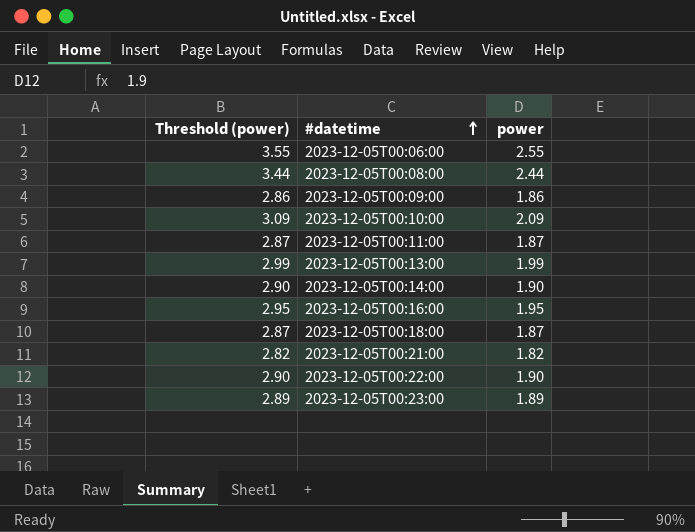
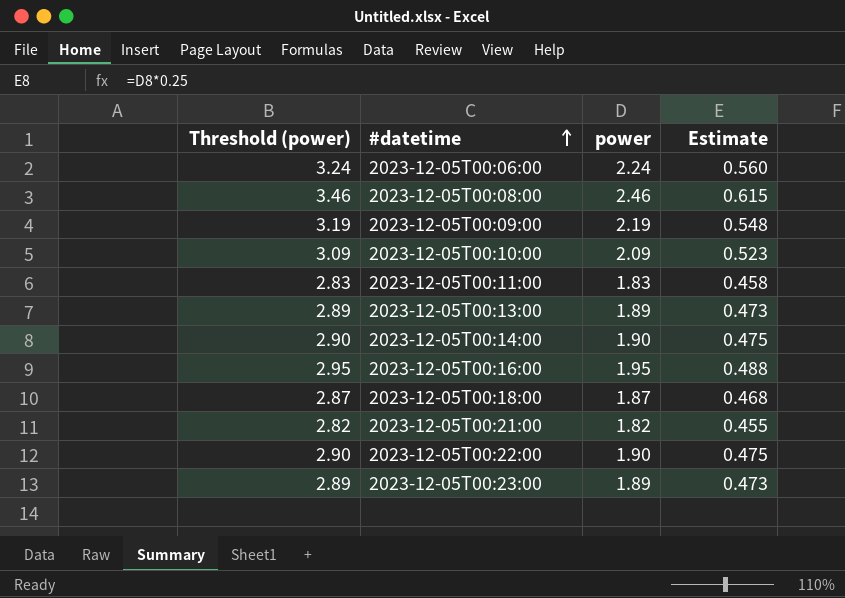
column Estimate | formula: none -> [power] * 0.25
2023-12-05T00:06:00 | Threshold (power): 3.55 -> 3.24
2023-12-05T00:06:00 | power: 2.55 -> 2.24
2023-12-05T00:08:00 | Threshold (power): 3.44 -> 3.46
2023-12-05T00:08:00 | power: 2.44 -> 2.46
2023-12-05T00:09:00 | Threshold (power): 2.86 -> 3.19
2023-12-05T00:09:00 | power: 1.86 -> 2.19
2023-12-05T00:11:00 | Threshold (power): 2.87 -> 2.83
2023-12-05T00:11:00 | power: 1.87 -> 1.83
2023-12-05T00:13:00 | Threshold (power): 2.99 -> 2.89
2023-12-05T00:13:00 | power: 1.99 -> 1.89

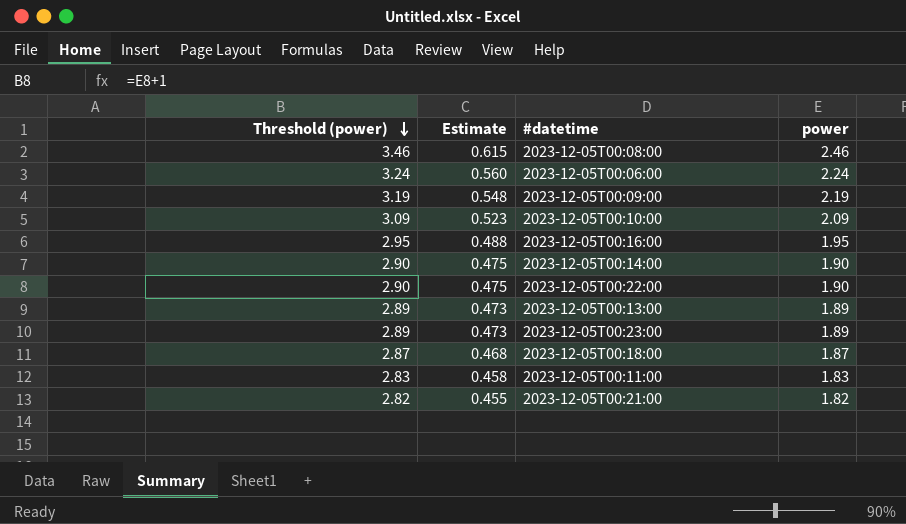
row order: #datetime ascending -> Threshold (power) descending
column Estimate | position: 4 -> 2

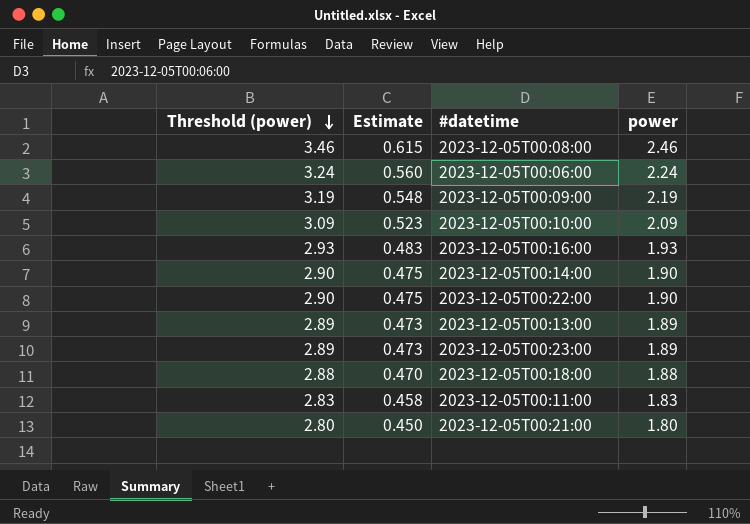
2023-12-05T00:16:00 | Threshold (power): 2.95 -> 2.93
2023-12-05T00:16:00 | Estimate: 0.488 -> 0.483
2023-12-05T00:16:00 | power: 1.95 -> 1.93
2023-12-05T00:18:00 | Threshold (power): 2.87 -> 2.88
2023-12-05T00:18:00 | Estimate: 0.468 -> 0.470
2023-12-05T00:18:00 | power: 1.87 -> 1.88
2023-12-05T00:21:00 | Threshold (power): 2.82 -> 2.80
2023-12-05T00:21:00 | Estimate: 0.455 -> 0.450
2023-12-05T00:21:00 | power: 1.82 -> 1.80

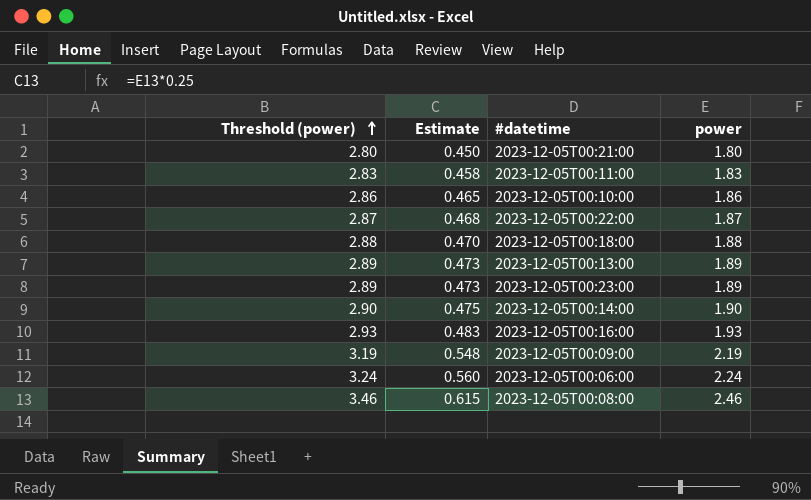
row order: Threshold (power) descending -> Threshold (power) ascending
2023-12-05T00:10:00 | Threshold (power): 3.09 -> 2.86
2023-12-05T00:10:00 | Estimate: 0.523 -> 0.465
2023-12-05T00:10:00 | power: 2.09 -> 1.86
2023-12-05T00:22:00 | Threshold (power): 2.90 -> 2.87
2023-12-05T00:22:00 | Estimate: 0.475 -> 0.468
2023-12-05T00:22:00 | power: 1.90 -> 1.87

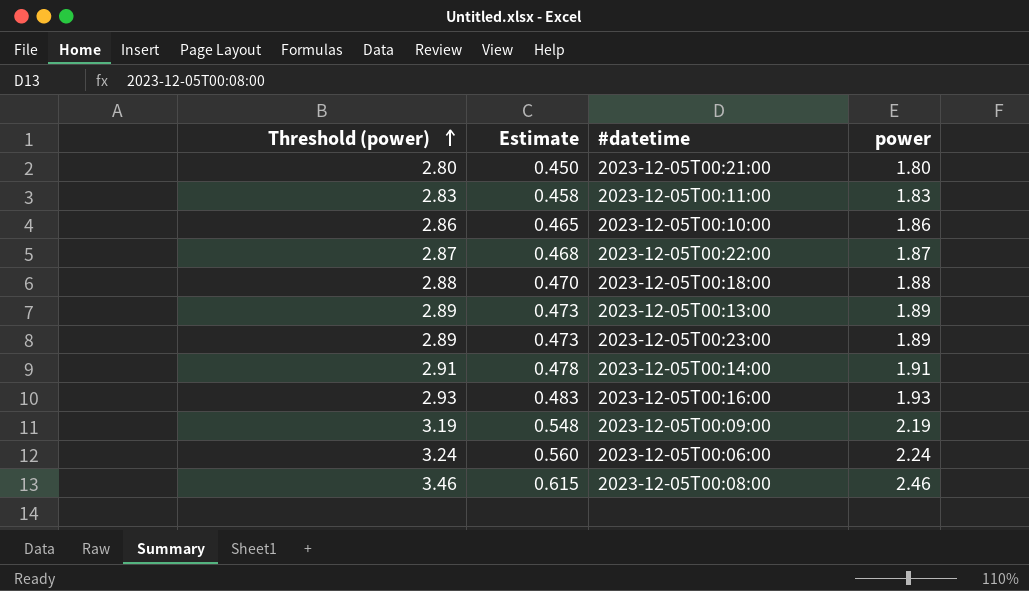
2023-12-05T00:14:00 | Threshold (power): 2.90 -> 2.91
2023-12-05T00:14:00 | Estimate: 0.475 -> 0.478
2023-12-05T00:14:00 | power: 1.90 -> 1.91

